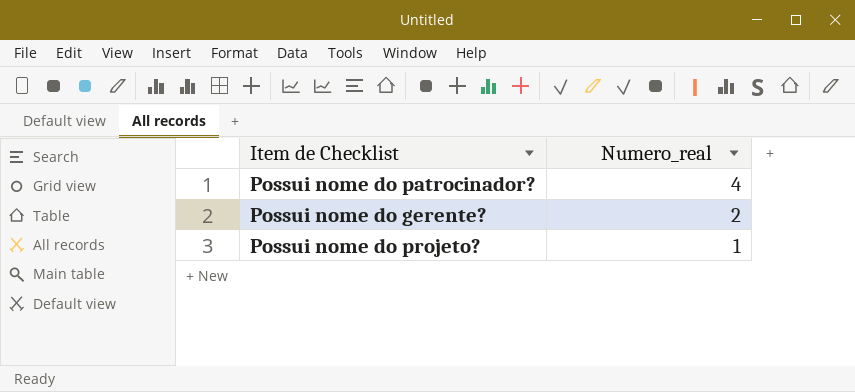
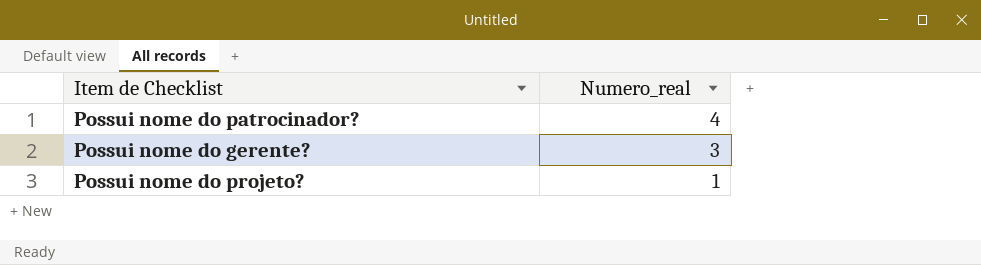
Possui nome do gerente? | Numero_real: 2 -> 3

